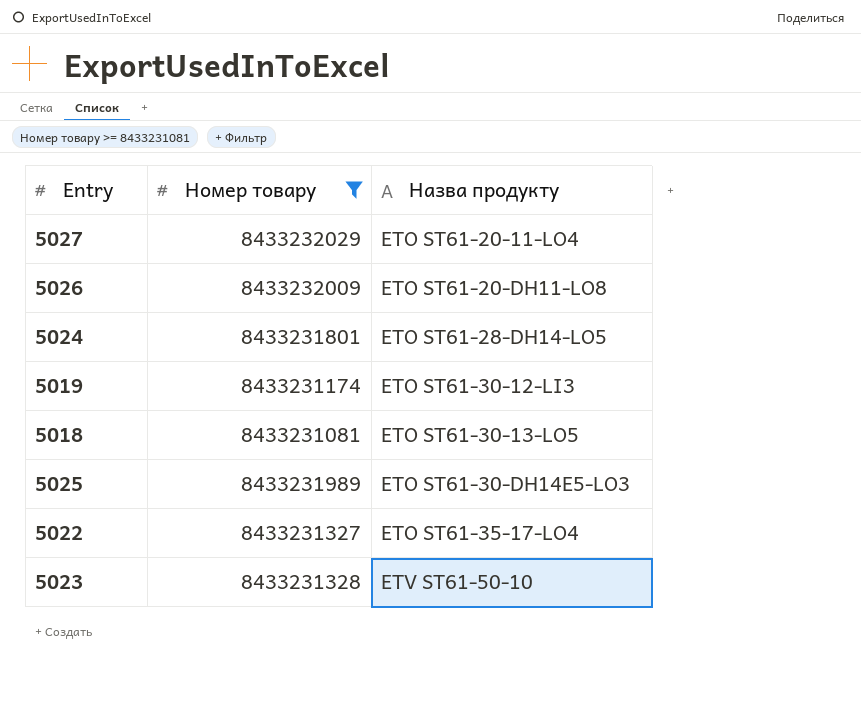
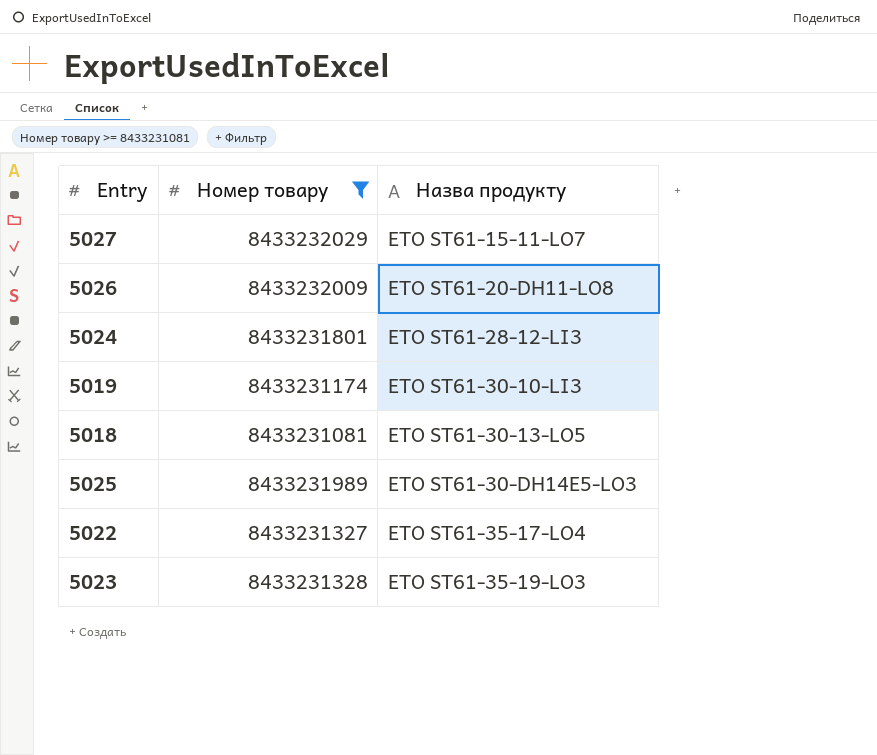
5027 | Назва продукту: ETO ST61-20-11-LO4 -> ETO ST61-15-11-LO7
5024 | Назва продукту: ETO ST61-28-DH14-LO5 -> ETO ST61-28-12-LI3
5019 | Назва продукту: ETO ST61-30-12-LI3 -> ETO ST61-30-10-LI3
5023 | Назва продукту: ETV ST61-50-10 -> ETO ST61-35-19-LO3

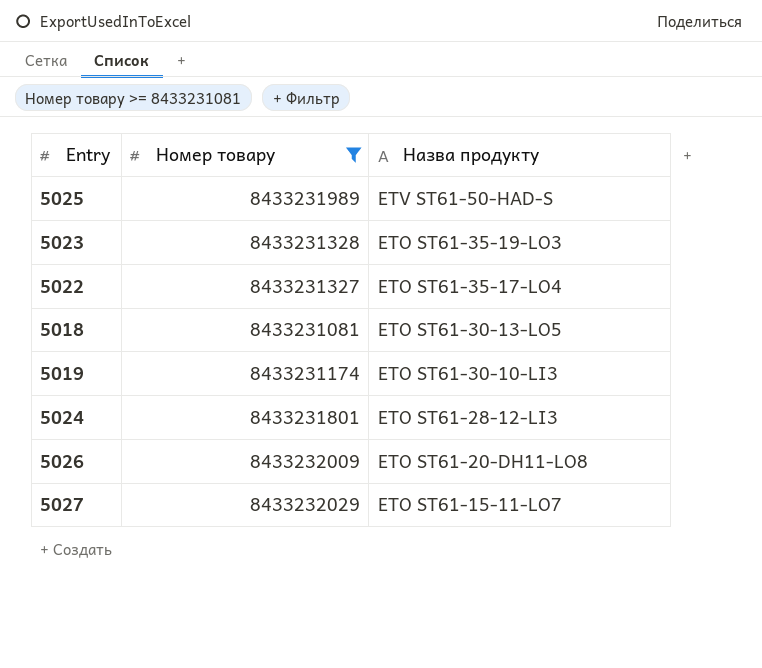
row order: Назва продукту ascending -> Назва продукту descending
5025 | Назва продукту: ETO ST61-30-DH14E5-LO3 -> ETV ST61-50-HAD-S

